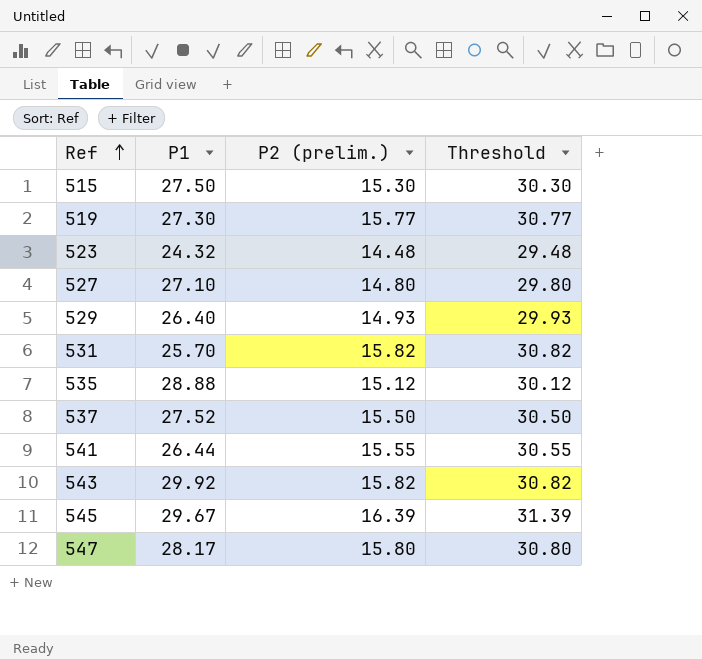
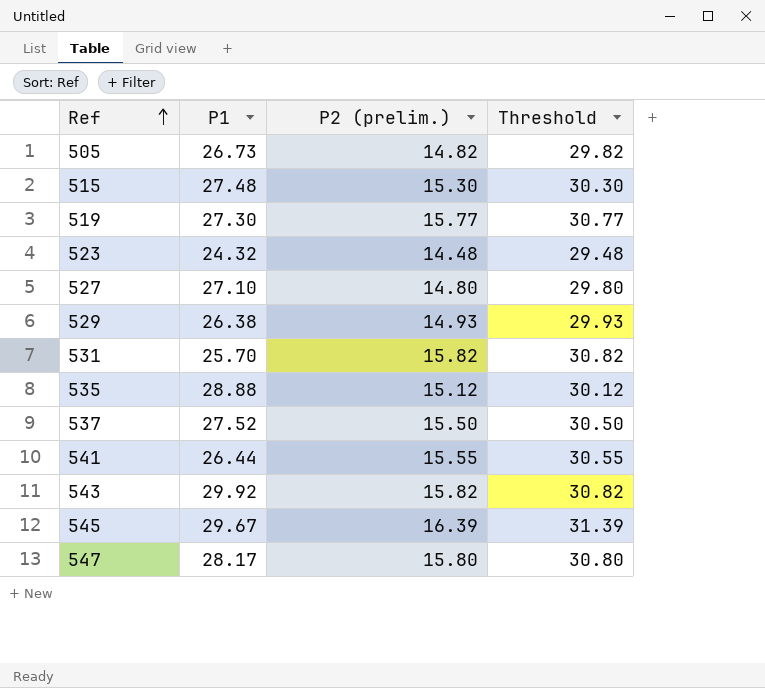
row 505: none -> 26.73 | 14.82 | 29.82
515 | P1: 27.50 -> 27.48
529 | P1: 26.40 -> 26.38

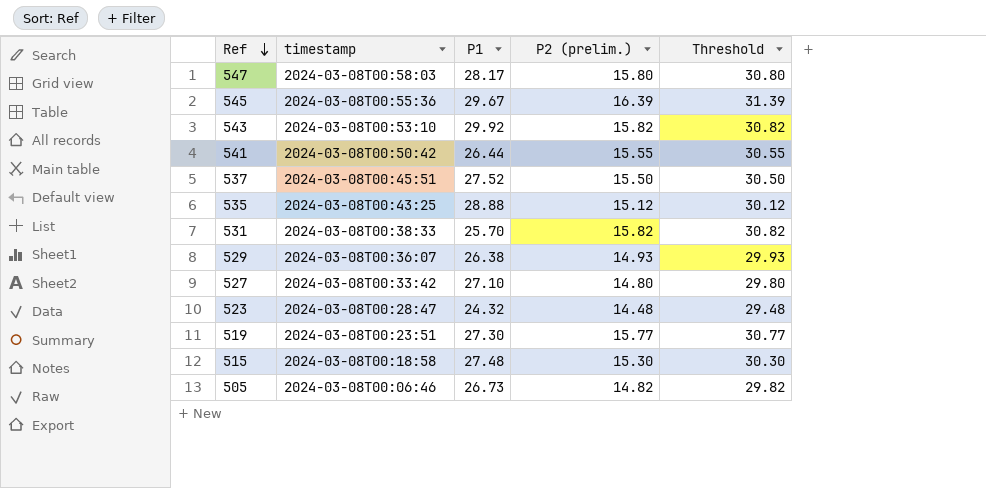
row order: Ref ascending -> Ref descending
column timestamp | position: none -> 2

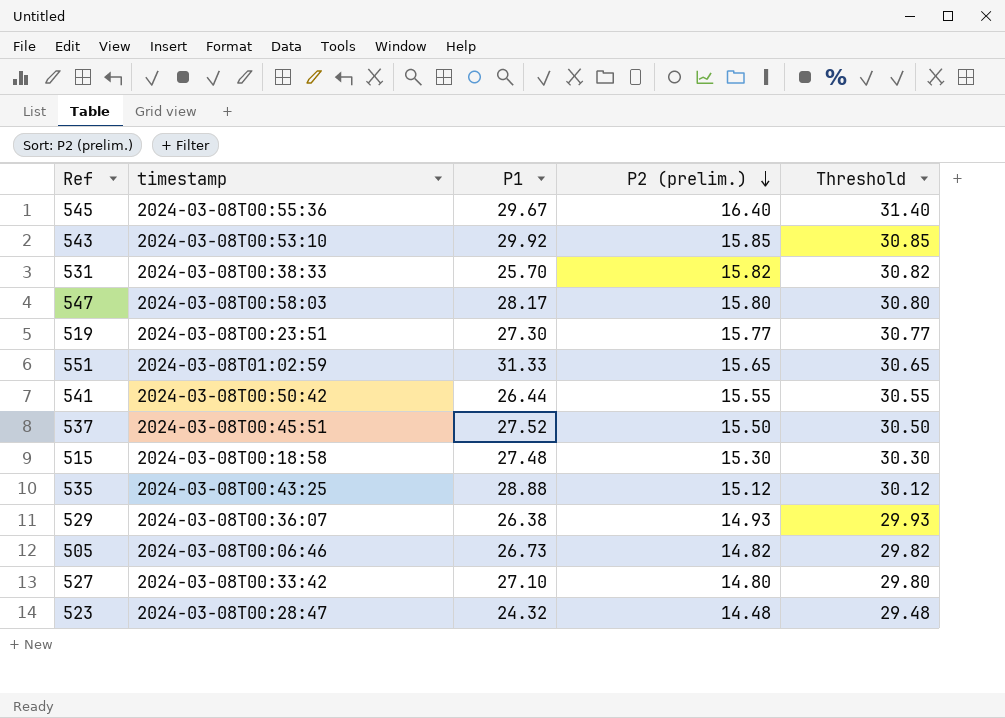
row order: Ref descending -> P2 (prelim.) descending
545 | P2 (prelim.): 16.39 -> 16.40
545 | Threshold: 31.39 -> 31.40
543 | P2 (prelim.): 15.82 -> 15.85
543 | Threshold: 30.82 -> 30.85
row 551: none -> 2024-03-08T01:02:59 | 31.33 | 15.65 | 30.65

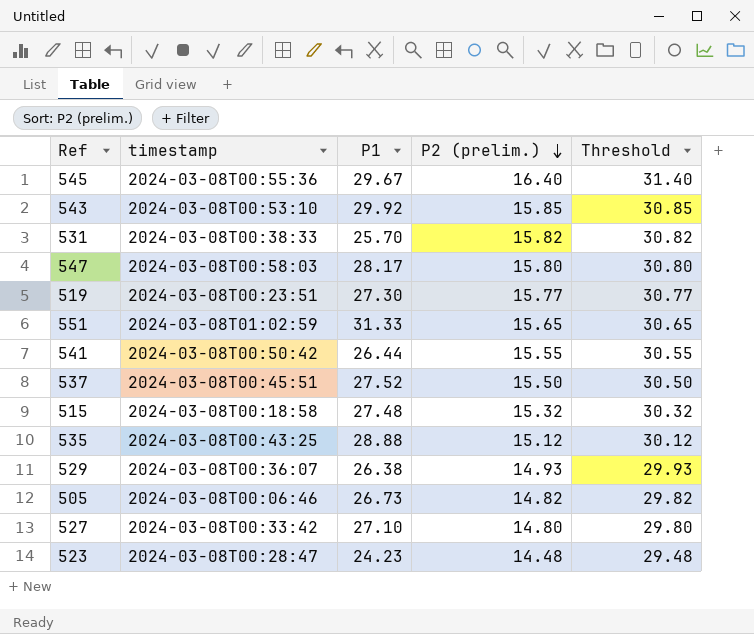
515 | P2 (prelim.): 15.30 -> 15.32
515 | Threshold: 30.30 -> 30.32
523 | P1: 24.32 -> 24.23

